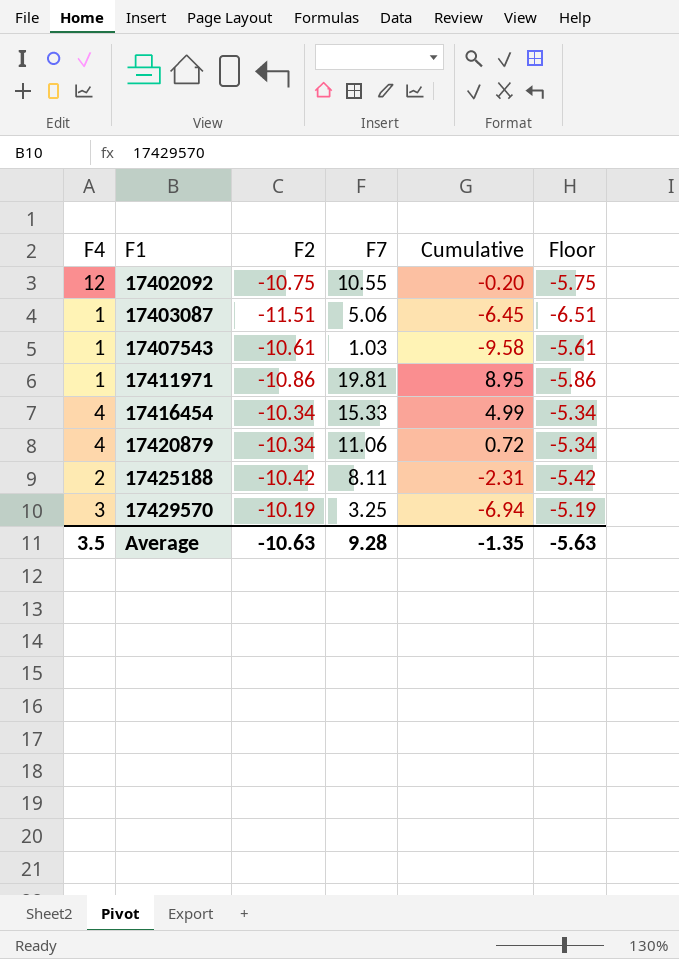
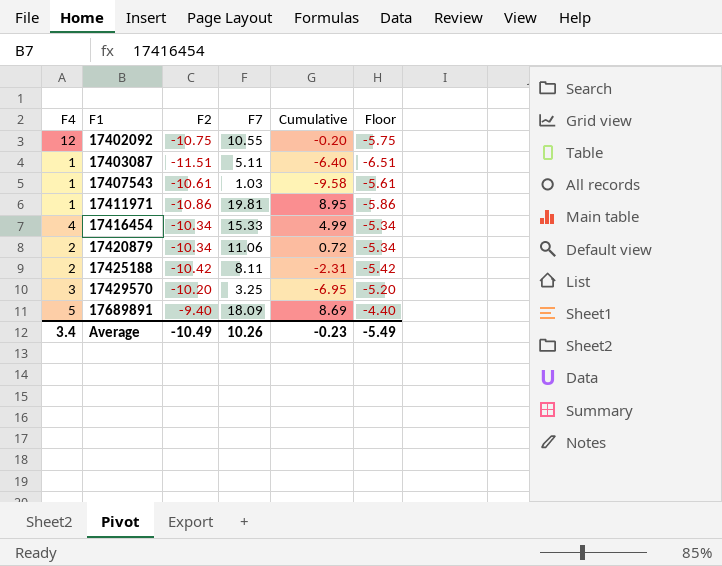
17403087 | F7: 5.06 -> 5.11
17403087 | Cumulative: -6.45 -> -6.40
17420879 | F4: 4 -> 2
17429570 | F2: -10.19 -> -10.20
17429570 | Cumulative: -6.94 -> -6.95
17429570 | Floor: -5.19 -> -5.20
row 17689891: none -> 5 | -9.40 | 18.09 | 8.69 | -4.40
Average | F4: 3.5 -> 3.4
Average | F2: -10.63 -> -10.49
Average | F7: 9.28 -> 10.26
Average | Cumulative: -1.35 -> -0.23
Average | Floor: -5.63 -> -5.49

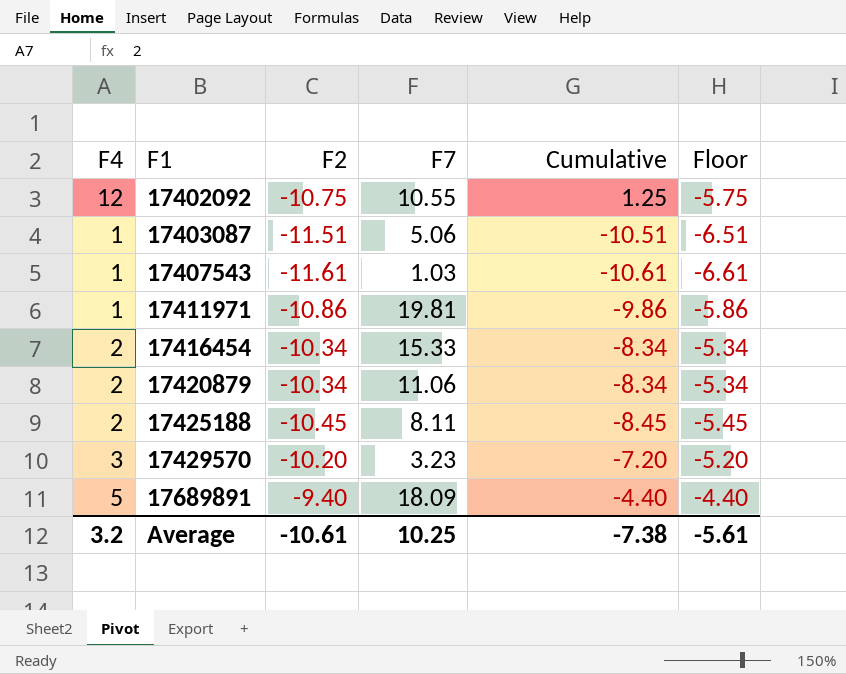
column Cumulative | formula: [F2] + [F7] -> [F4] + [F2]
17403087 | F7: 5.11 -> 5.06
17407543 | F2: -10.61 -> -11.61
17407543 | Floor: -5.61 -> -6.61
17416454 | F4: 4 -> 2
17425188 | F2: -10.42 -> -10.45
17425188 | Floor: -5.42 -> -5.45
17429570 | F7: 3.25 -> 3.23
Average | F4: 3.4 -> 3.2
Average | F2: -10.49 -> -10.61
Average | F7: 10.26 -> 10.25
Average | Cumulative: -0.23 -> -7.38
Average | Floor: -5.49 -> -5.61

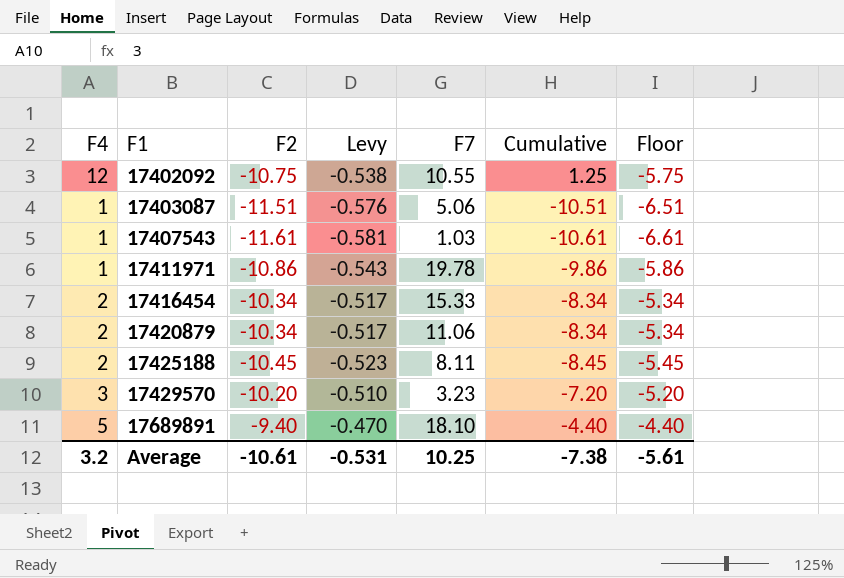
column Levy | formula: none -> [F2] * 0.05
17411971 | F7: 19.81 -> 19.78
17689891 | F7: 18.09 -> 18.10

